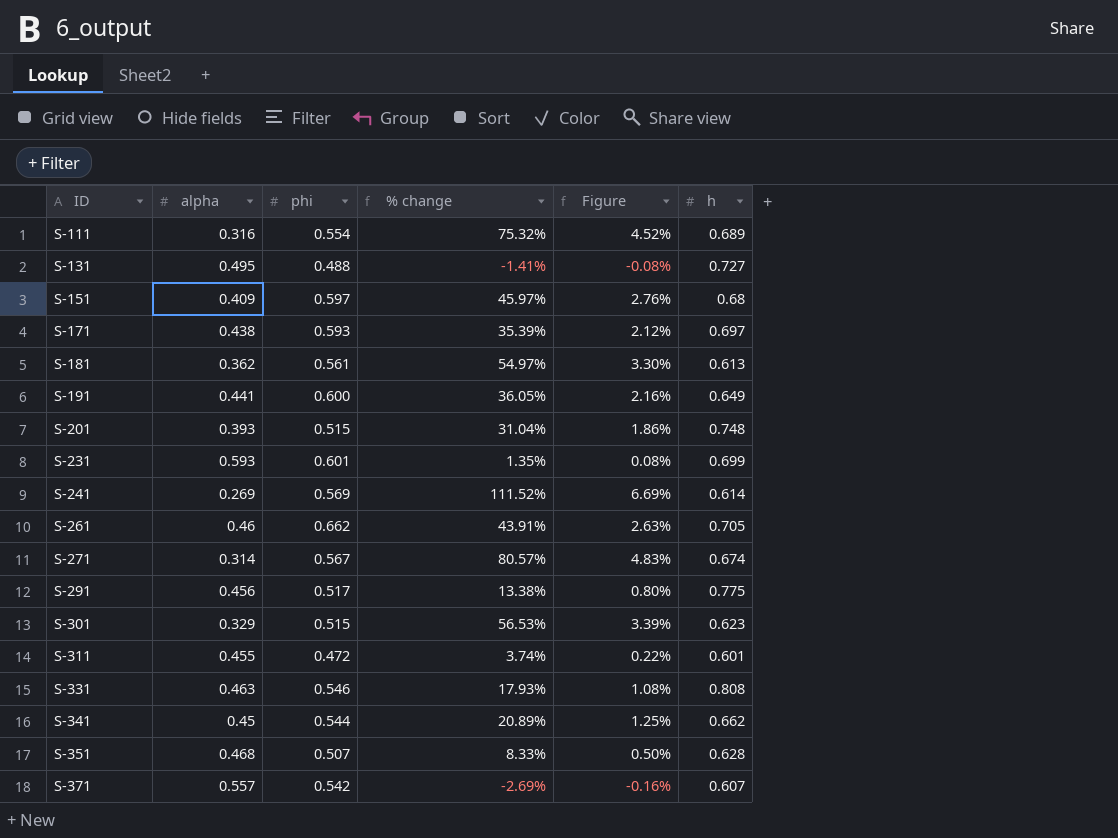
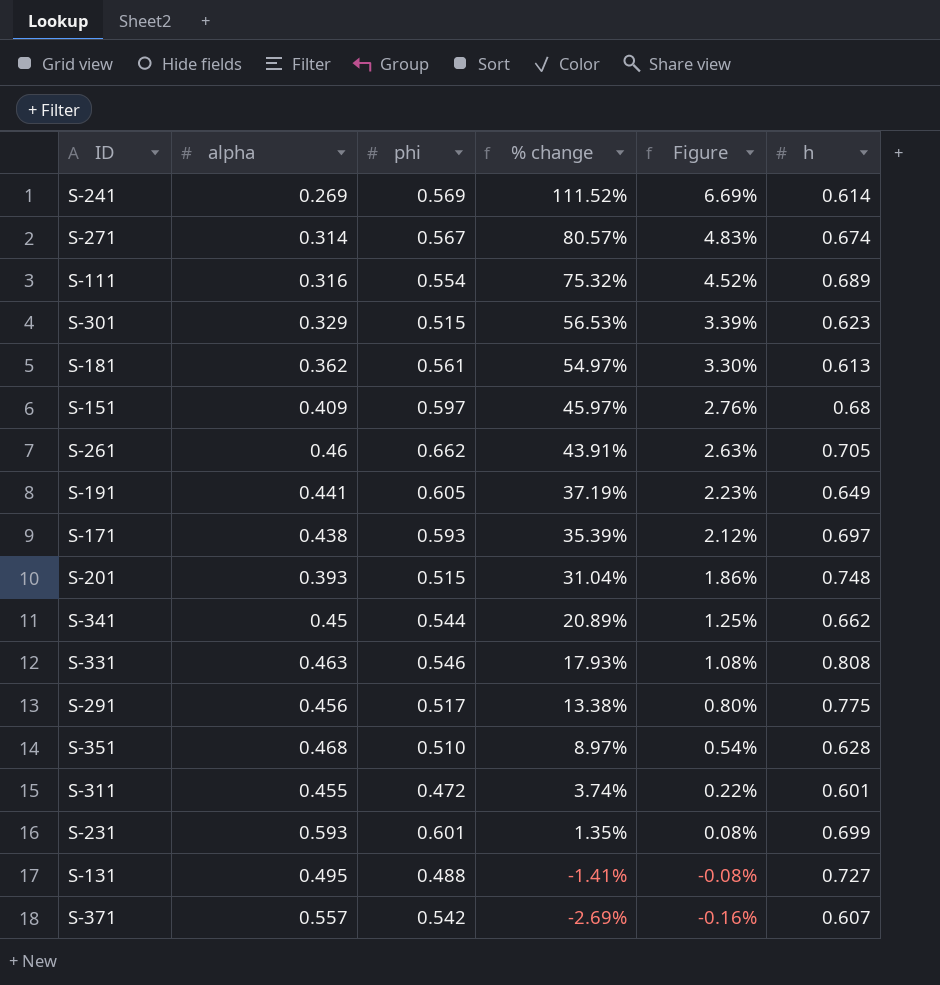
row order: ID ascending -> % change descending
S-191 | phi: 0.600 -> 0.605
S-191 | % change: 36.05% -> 37.19%
S-191 | Figure: 2.16% -> 2.23%
S-351 | phi: 0.507 -> 0.510
S-351 | % change: 8.33% -> 8.97%
S-351 | Figure: 0.50% -> 0.54%

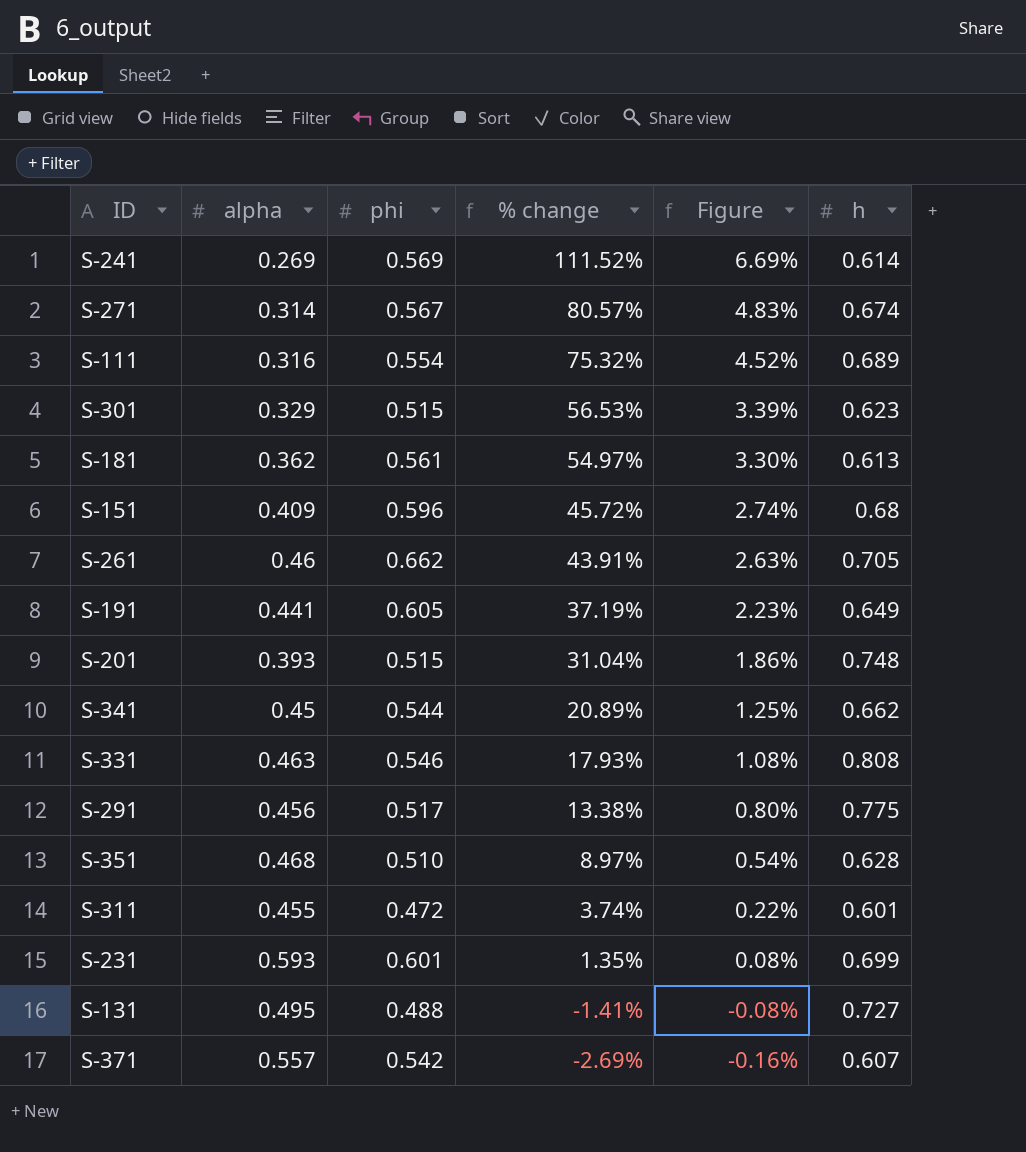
row S-171: 0.438 | 0.593 | 35.39% | 2.12% | 0.697 -> none
S-151 | phi: 0.597 -> 0.596
S-151 | % change: 45.97% -> 45.72%
S-151 | Figure: 2.76% -> 2.74%

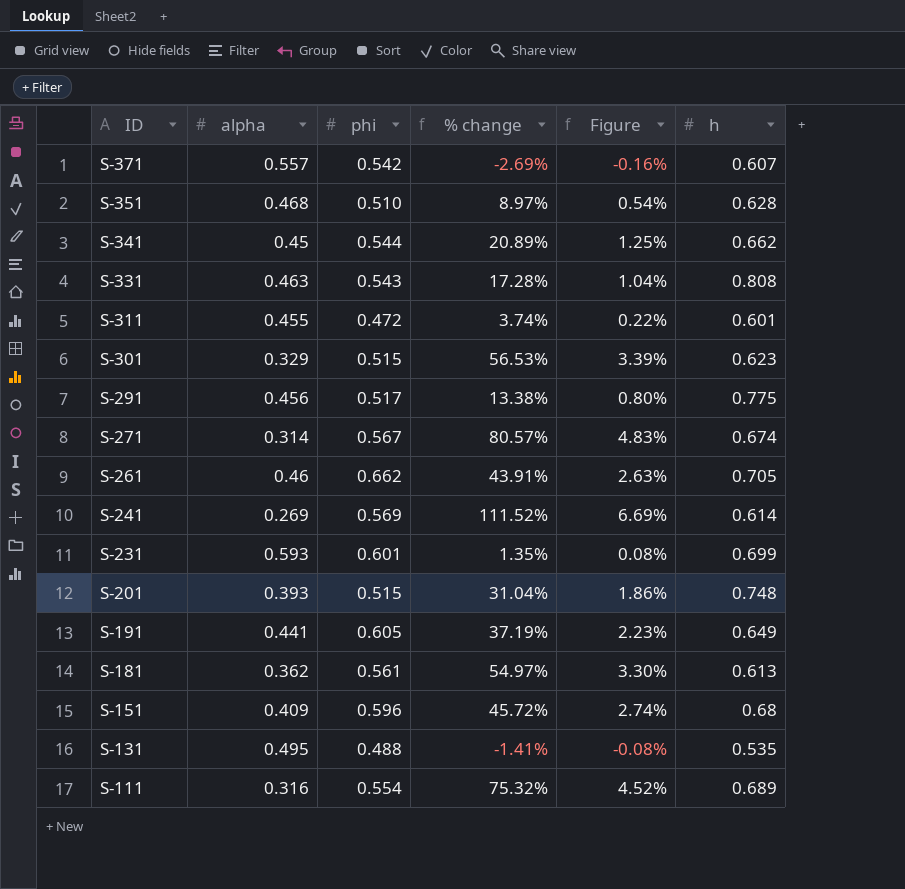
row order: % change descending -> ID descending
S-331 | phi: 0.546 -> 0.543
S-331 | % change: 17.93% -> 17.28%
S-331 | Figure: 1.08% -> 1.04%
S-131 | h: 0.727 -> 0.535

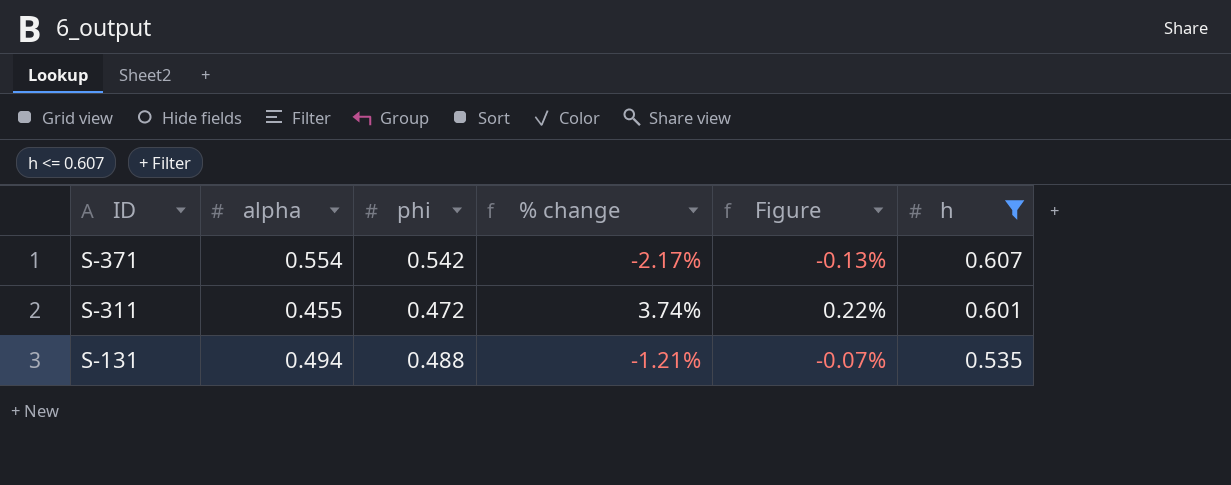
filter: none -> h <= 0.607
S-371 | alpha: 0.557 -> 0.554
S-371 | % change: -2.69% -> -2.17%
S-371 | Figure: -0.16% -> -0.13%
S-131 | alpha: 0.495 -> 0.494
S-131 | % change: -1.41% -> -1.21%
S-131 | Figure: -0.08% -> -0.07%

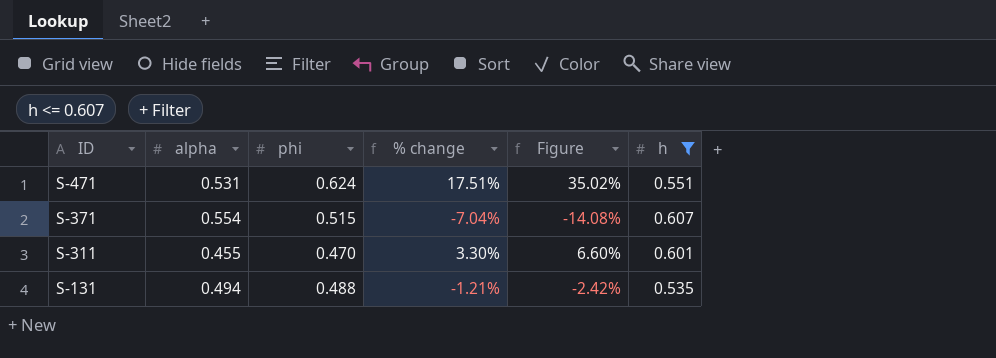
column Figure | formula: [% change] * 0.06 -> [% change] * 2
row S-471: none -> 0.531 | 0.624 | 17.51% | 35.02% | 0.551
S-371 | phi: 0.542 -> 0.515
S-371 | % change: -2.17% -> -7.04%
S-311 | phi: 0.472 -> 0.470
S-311 | % change: 3.74% -> 3.30%

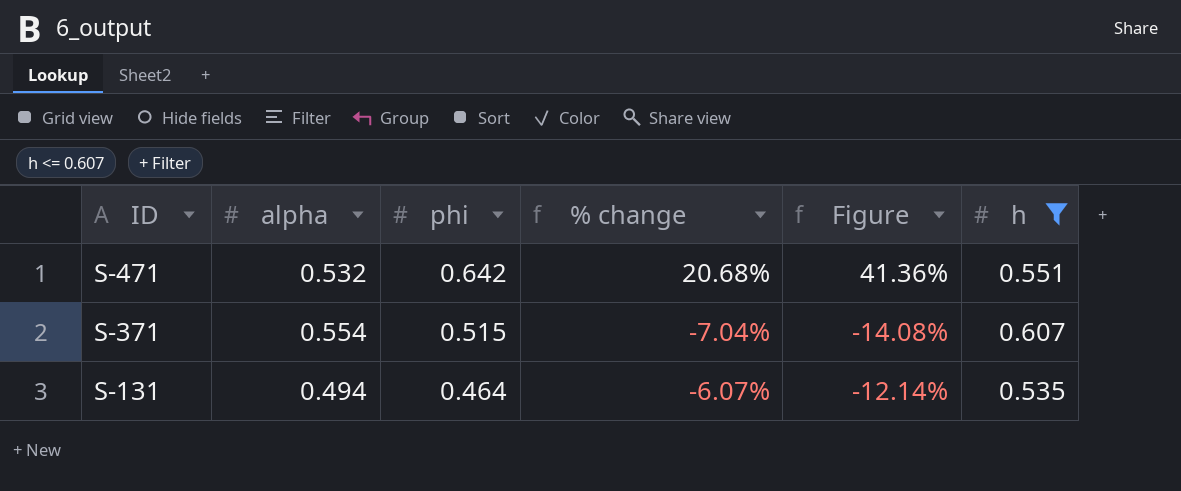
row S-311: 0.455 | 0.470 | 3.30% | 6.60% | 0.601 -> none
S-471 | alpha: 0.531 -> 0.532
S-471 | phi: 0.624 -> 0.642
S-471 | % change: 17.51% -> 20.68%
S-471 | Figure: 35.02% -> 41.36%
S-131 | phi: 0.488 -> 0.464
S-131 | % change: -1.21% -> -6.07%
S-131 | Figure: -2.42% -> -12.14%

